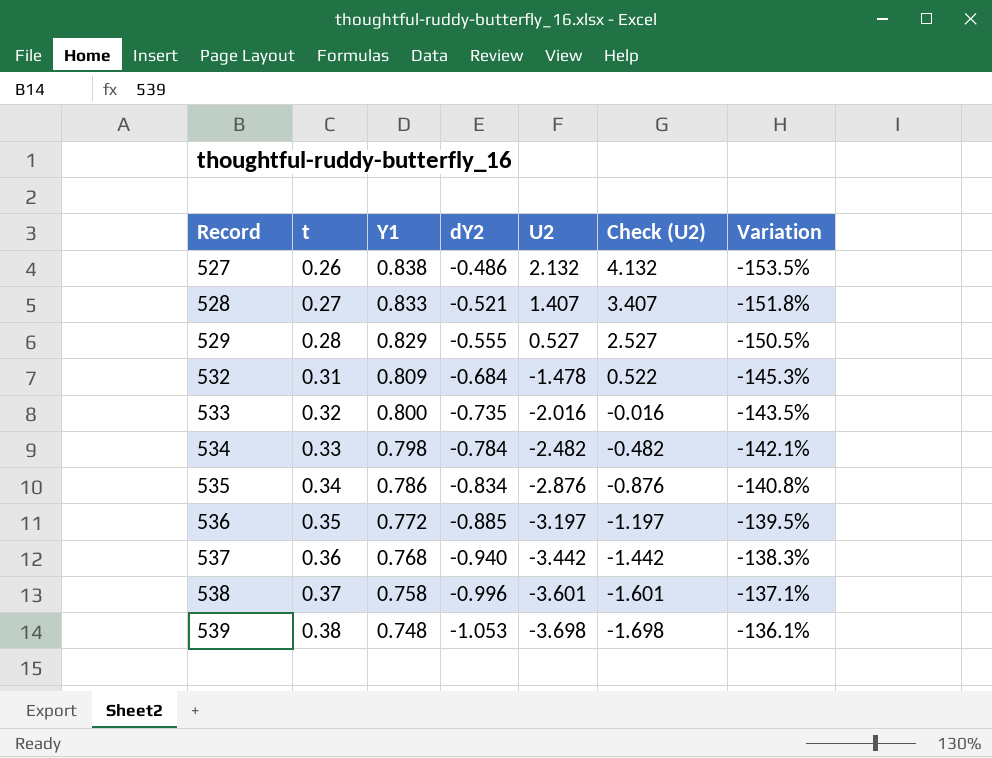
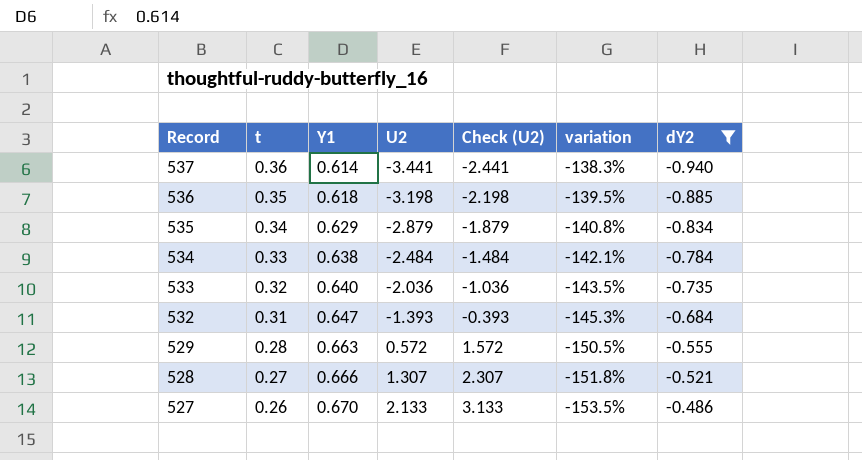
filter: none -> dY2 >= -0.940
row order: Record ascending -> Record descending
column Check (U2) | formula: [U2] + 2 -> [U2] + 1
column name: Variation -> variation
column dY2 | position: 4 -> 7
537 | Y1: 0.768 -> 0.614
537 | U2: -3.442 -> -3.441
536 | Y1: 0.772 -> 0.618
536 | U2: -3.197 -> -3.198
535 | Y1: 0.786 -> 0.629
535 | U2: -2.876 -> -2.879
534 | Y1: 0.798 -> 0.638
534 | U2: -2.482 -> -2.484
533 | Y1: 0.800 -> 0.640
533 | U2: -2.016 -> -2.036
532 | Y1: 0.809 -> 0.647
532 | U2: -1.478 -> -1.393
529 | Y1: 0.829 -> 0.663
529 | U2: 0.527 -> 0.572
528 | Y1: 0.833 -> 0.666
528 | U2: 1.407 -> 1.307
527 | Y1: 0.838 -> 0.670
527 | U2: 2.132 -> 2.133

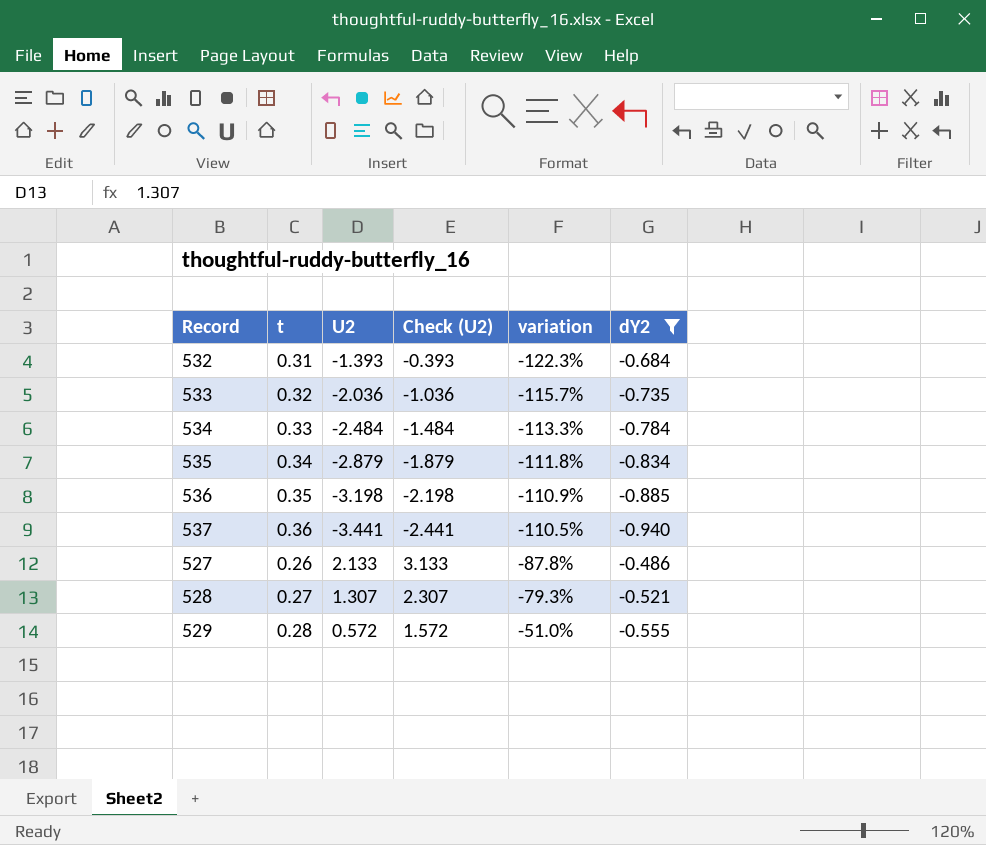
row order: Record descending -> variation ascending
column Y1 | position: 3 -> none
column variation | formula: ([t] - [dY2]) / [dY2] -> ([t] - [U2]) / [U2]

